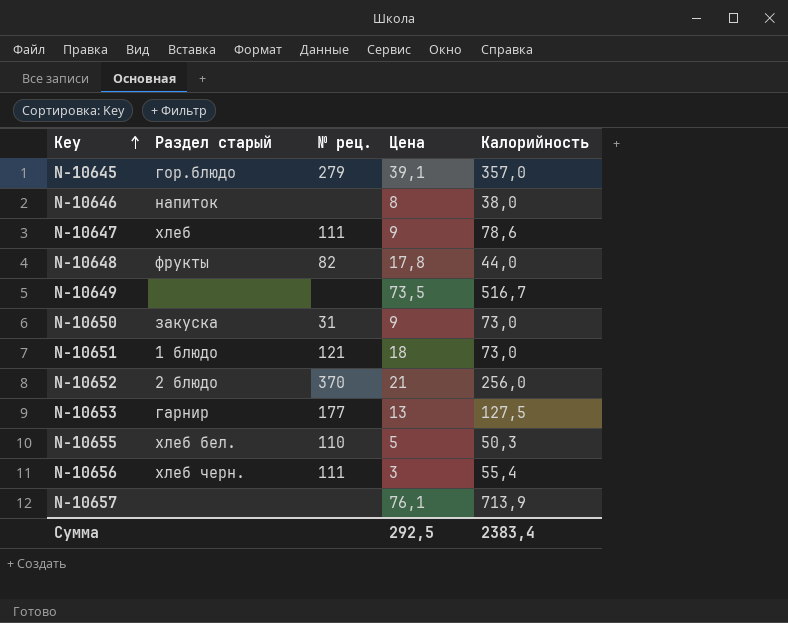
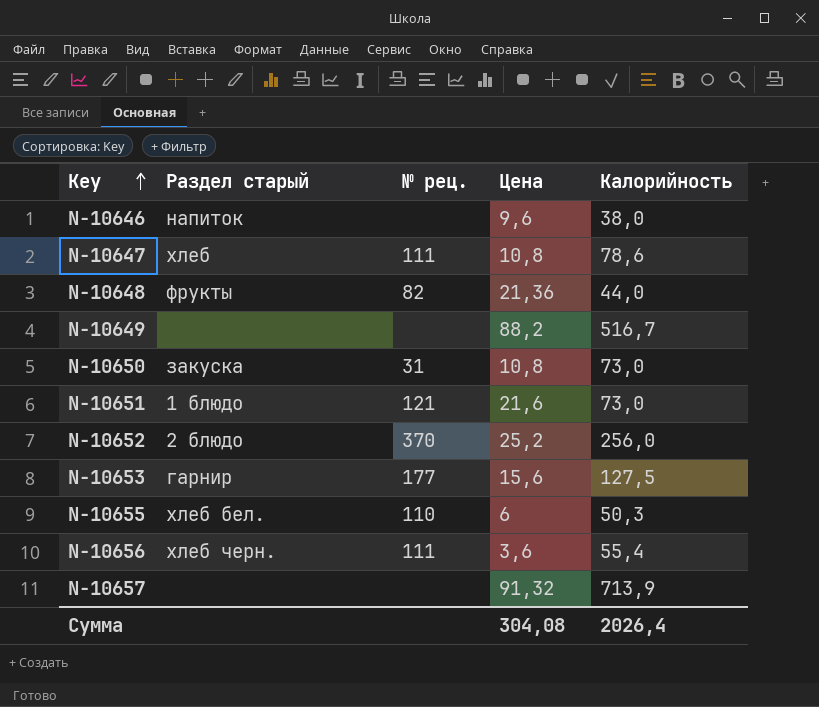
row N-10645: гор.блюдо | 279 | 39,1 | 357,0 -> none
N-10646 | Цена: 8 -> 9,6
N-10647 | Цена: 9 -> 10,8
N-10648 | Цена: 17,8 -> 21,36
N-10649 | Цена: 73,5 -> 88,2
N-10650 | Цена: 9 -> 10,8
N-10651 | Цена: 18 -> 21,6
N-10652 | Цена: 21 -> 25,2
N-10653 | Цена: 13 -> 15,6
N-10655 | Цена: 5 -> 6
N-10656 | Цена: 3 -> 3,6
N-10657 | Цена: 76,1 -> 91,32
Сумма | Цена: 292,5 -> 304,08
Сумма | Калорийность: 2383,4 -> 2026,4

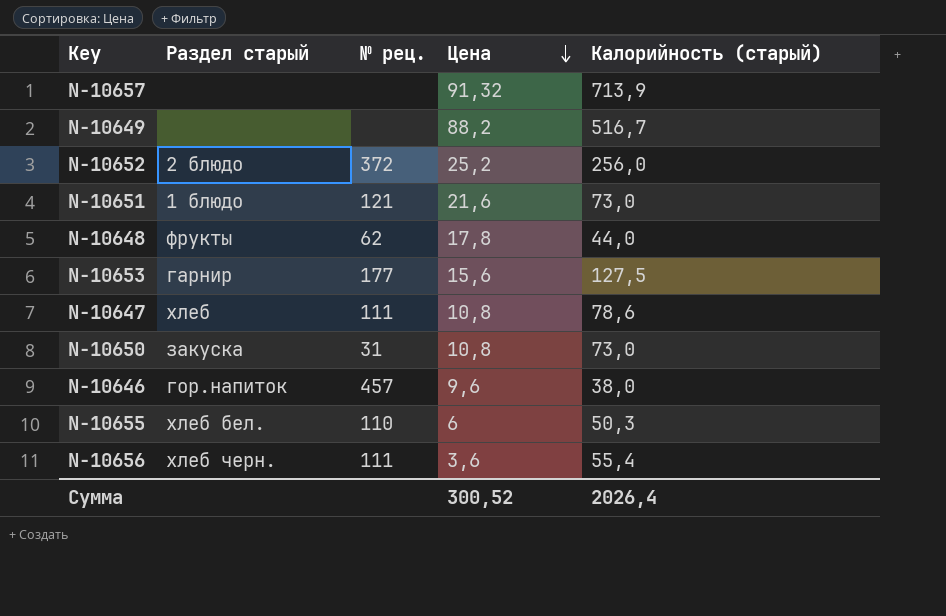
row order: Key ascending -> Цена descending
column name: Калорийность -> Калорийность (старый)
N-10652 | № рец.: 370 -> 372
N-10648 | № рец.: 82 -> 62
N-10648 | Цена: 21,36 -> 17,8
N-10646 | Раздел старый: напиток -> гор.напиток
N-10646 | № рец.: none -> 457
Сумма | Цена: 304,08 -> 300,52

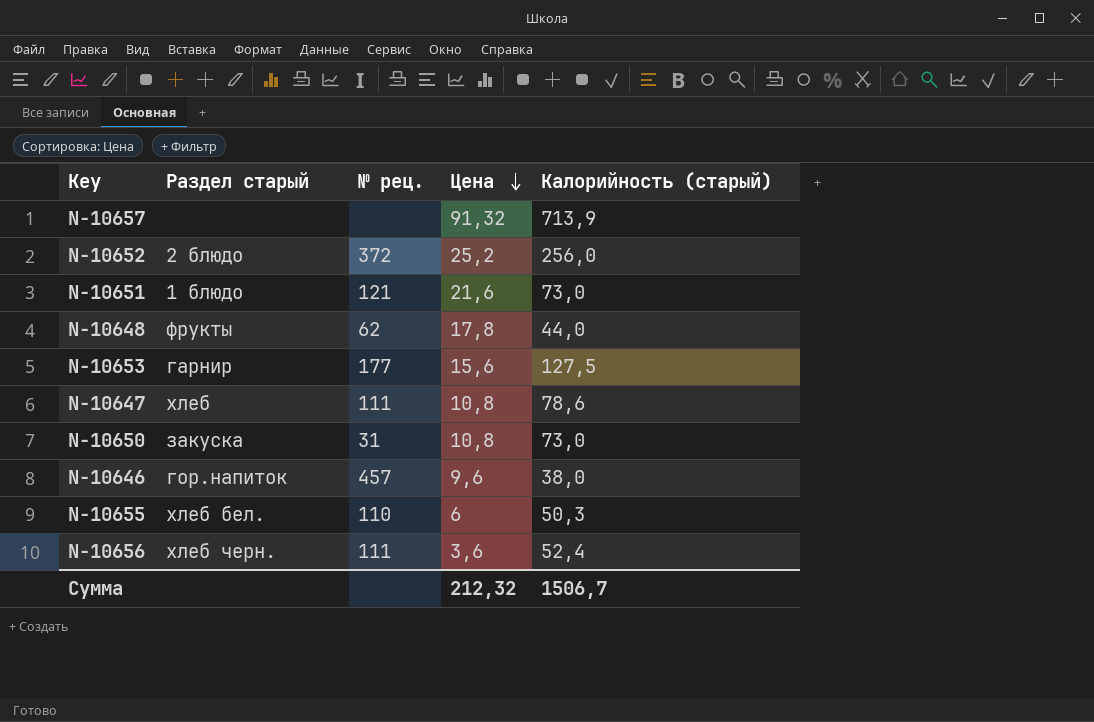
row N-10649: none | none | 88,2 | 516,7 -> none
N-10656 | Калорийность (старый): 55,4 -> 52,4
Сумма | Цена: 300,52 -> 212,32
Сумма | Калорийность (старый): 2026,4 -> 1506,7

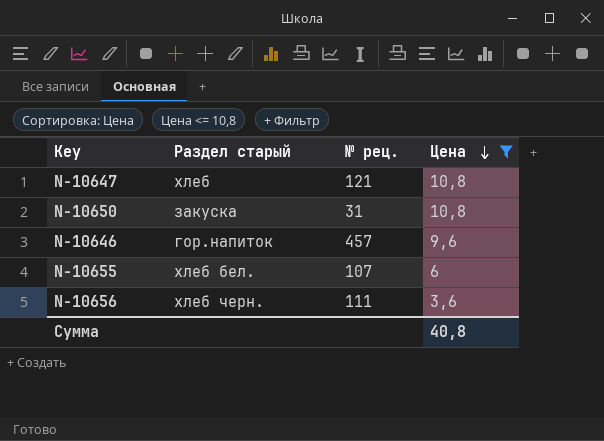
filter: none -> Цена <= 10,8
column Калорийность (старый) | position: 5 -> none
N-10647 | № рец.: 111 -> 121
N-10655 | № рец.: 110 -> 107
Сумма | Цена: 212,32 -> 40,8

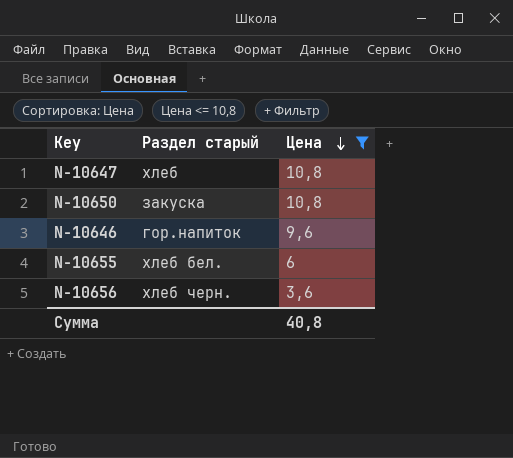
column № рец. | position: 3 -> none

